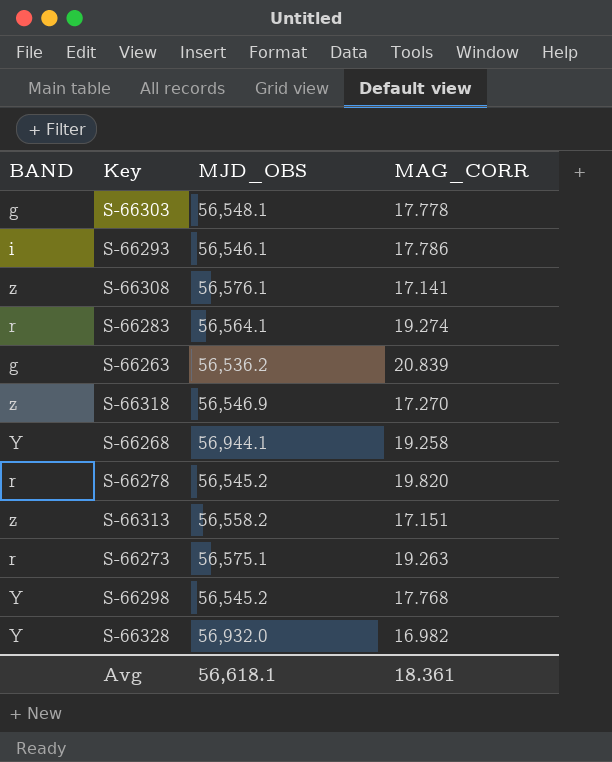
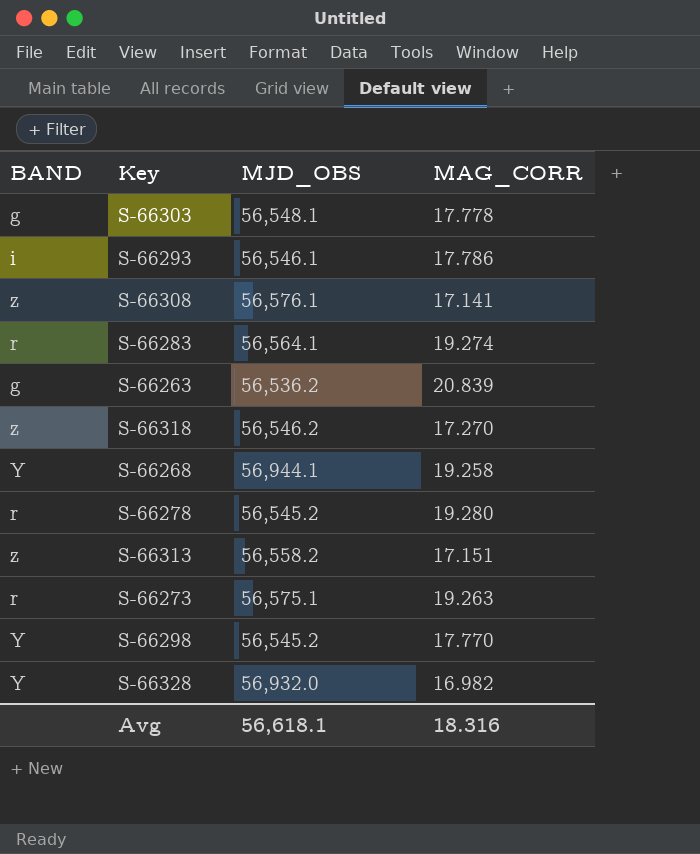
S-66318 | MJD_OBS: 56,546.9 -> 56,546.2
S-66278 | MAG_CORR: 19.820 -> 19.280
S-66298 | MAG_CORR: 17.768 -> 17.770
Avg | MAG_CORR: 18.361 -> 18.316

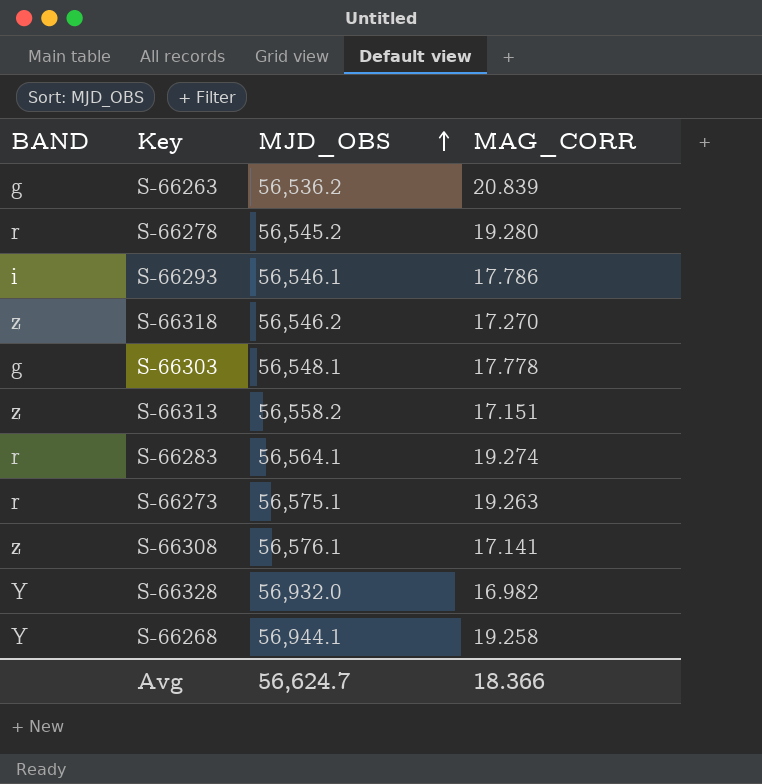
row order: none -> MJD_OBS ascending
row S-66298: Y | 56,545.2 | 17.770 -> none
Avg | MJD_OBS: 56,618.1 -> 56,624.7
Avg | MAG_CORR: 18.316 -> 18.366

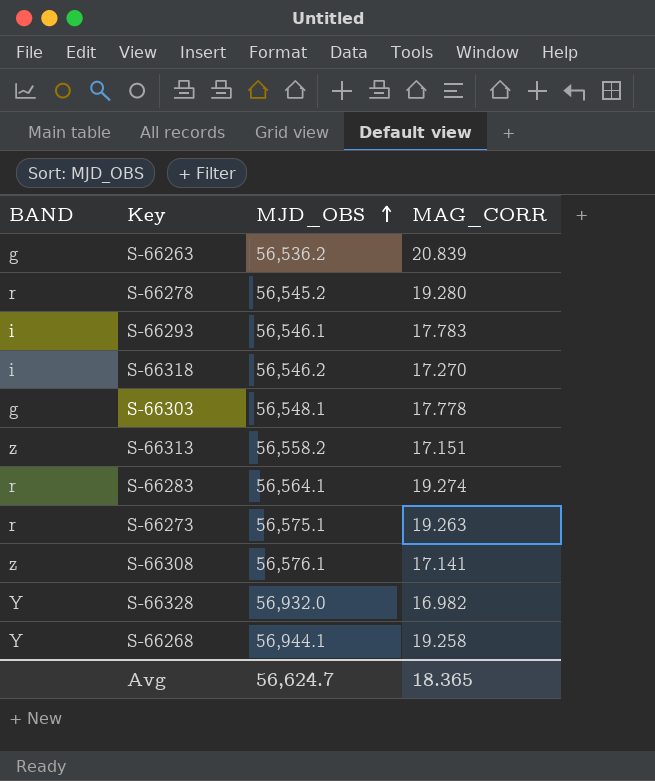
S-66293 | MAG_CORR: 17.786 -> 17.783
S-66318 | BAND: z -> i
Avg | MAG_CORR: 18.366 -> 18.365

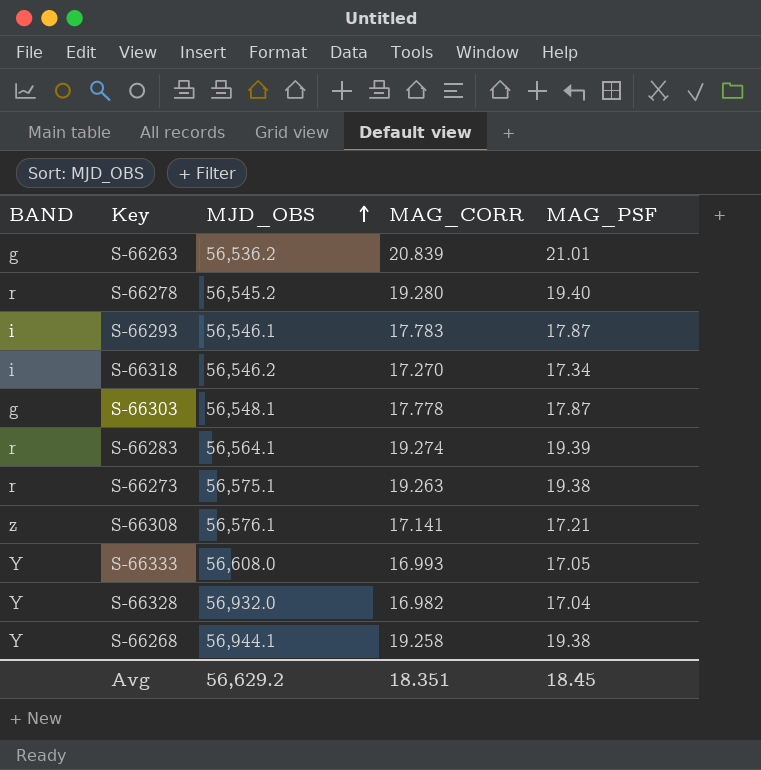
column MAG_PSF | position: none -> 5
row S-66313: z | 56,558.2 | 17.151 -> none
row S-66333: none -> Y | 56,608.0 | 16.993 | 17.05
Avg | MJD_OBS: 56,624.7 -> 56,629.2
Avg | MAG_CORR: 18.365 -> 18.351

